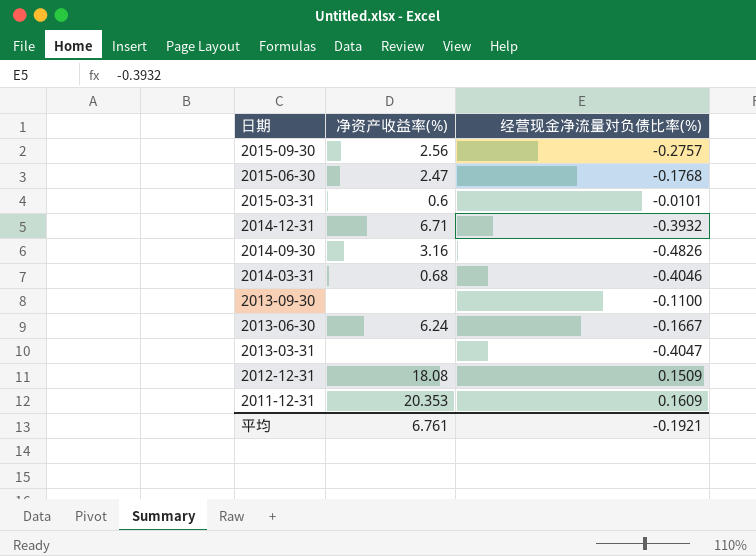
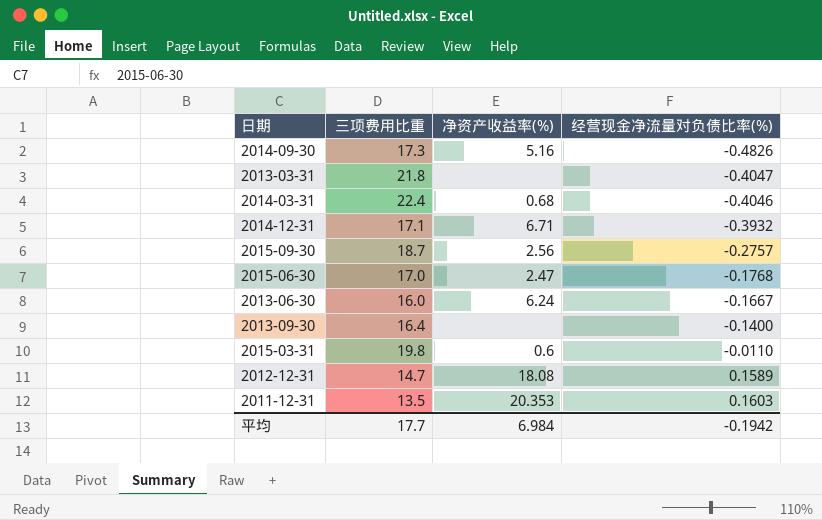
row order: 日期 descending -> 经营现金净流量对负债比率(%) ascending
column 三项费用比重 | position: none -> 2
2014-09-30 | 净资产收益率(%): 3.16 -> 5.16
2013-09-30 | 经营现金净流量对负债比率(%): -0.1100 -> -0.1400
2015-03-31 | 经营现金净流量对负债比率(%): -0.0101 -> -0.0110
2012-12-31 | 经营现金净流量对负债比率(%): 0.1509 -> 0.1589
2011-12-31 | 经营现金净流量对负债比率(%): 0.1609 -> 0.1603
平均 | 净资产收益率(%): 6.761 -> 6.984
平均 | 经营现金净流量对负债比率(%): -0.1921 -> -0.1942

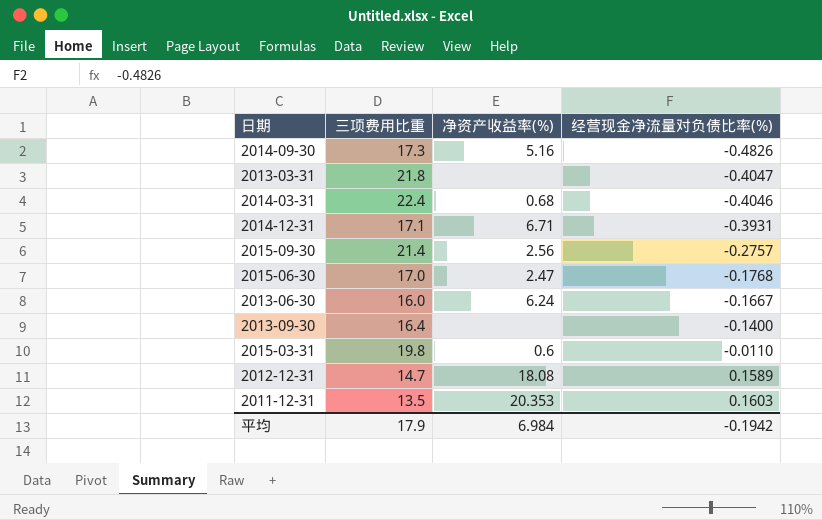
2014-12-31 | 经营现金净流量对负债比率(%): -0.3932 -> -0.3931
2015-09-30 | 三项费用比重: 18.7 -> 21.4
平均 | 三项费用比重: 17.7 -> 17.9

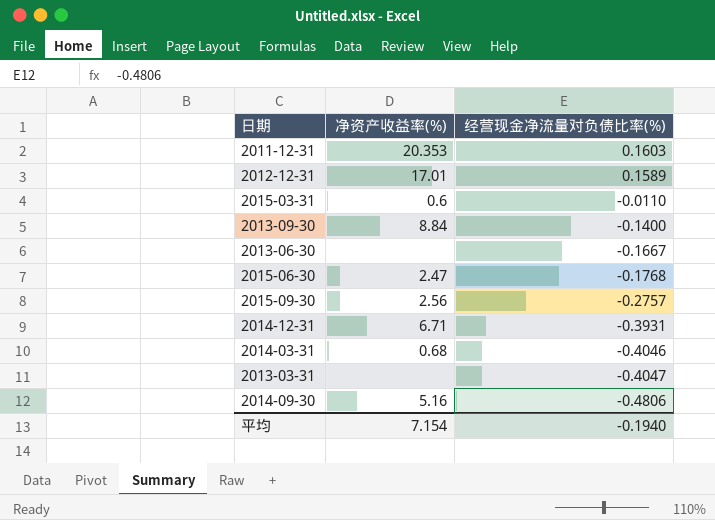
row order: 经营现金净流量对负债比率(%) ascending -> 经营现金净流量对负债比率(%) descending
column 三项费用比重 | position: 2 -> none
2012-12-31 | 净资产收益率(%): 18.08 -> 17.01
2013-09-30 | 净资产收益率(%): none -> 8.84
2013-06-30 | 净资产收益率(%): 6.24 -> none
2014-09-30 | 经营现金净流量对负债比率(%): -0.4826 -> -0.4806
平均 | 净资产收益率(%): 6.984 -> 7.154
平均 | 经营现金净流量对负债比率(%): -0.1942 -> -0.1940

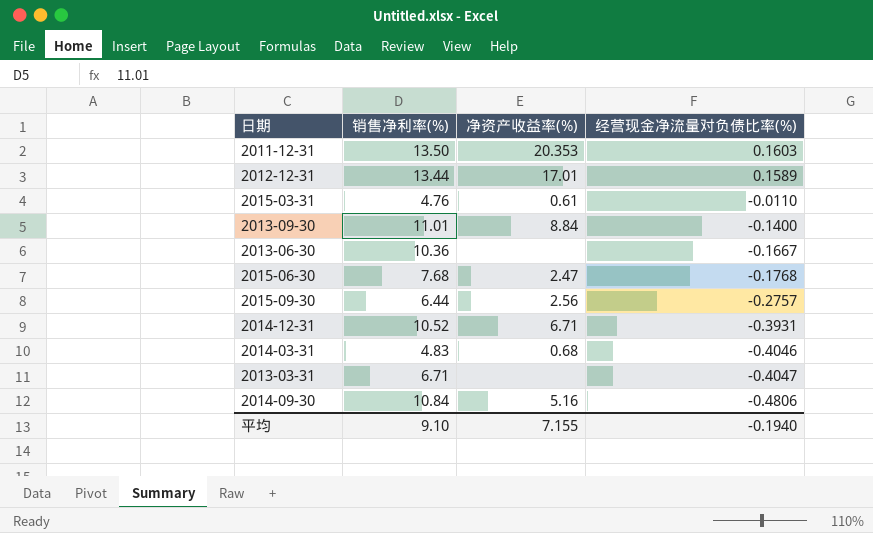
column 销售净利率(%) | position: none -> 2
2015-03-31 | 净资产收益率(%): 0.6 -> 0.61
平均 | 净资产收益率(%): 7.154 -> 7.155

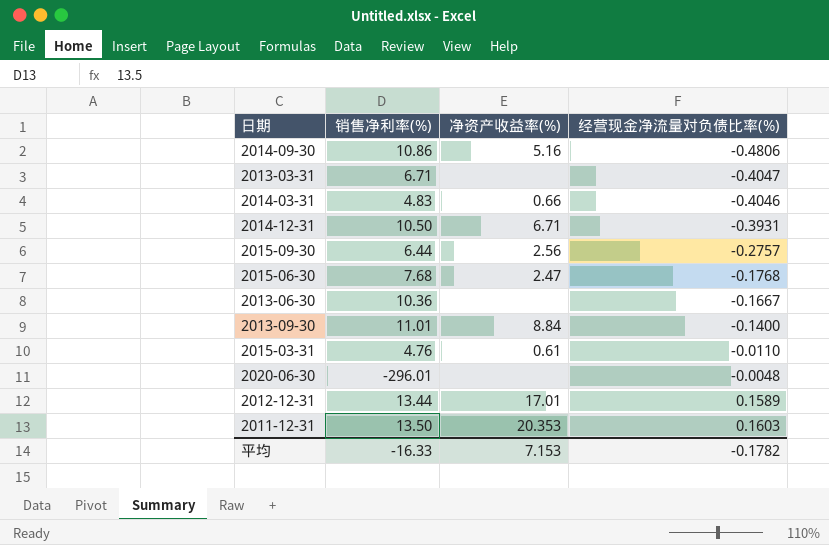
row order: 经营现金净流量对负债比率(%) descending -> 经营现金净流量对负债比率(%) ascending
2014-09-30 | 销售净利率(%): 10.84 -> 10.86
2014-03-31 | 净资产收益率(%): 0.68 -> 0.66
2014-12-31 | 销售净利率(%): 10.52 -> 10.50
row 2020-06-30: none -> -296.01 | none | -0.0048
平均 | 销售净利率(%): 9.10 -> -16.33
平均 | 净资产收益率(%): 7.155 -> 7.153
平均 | 经营现金净流量对负债比率(%): -0.1940 -> -0.1782

